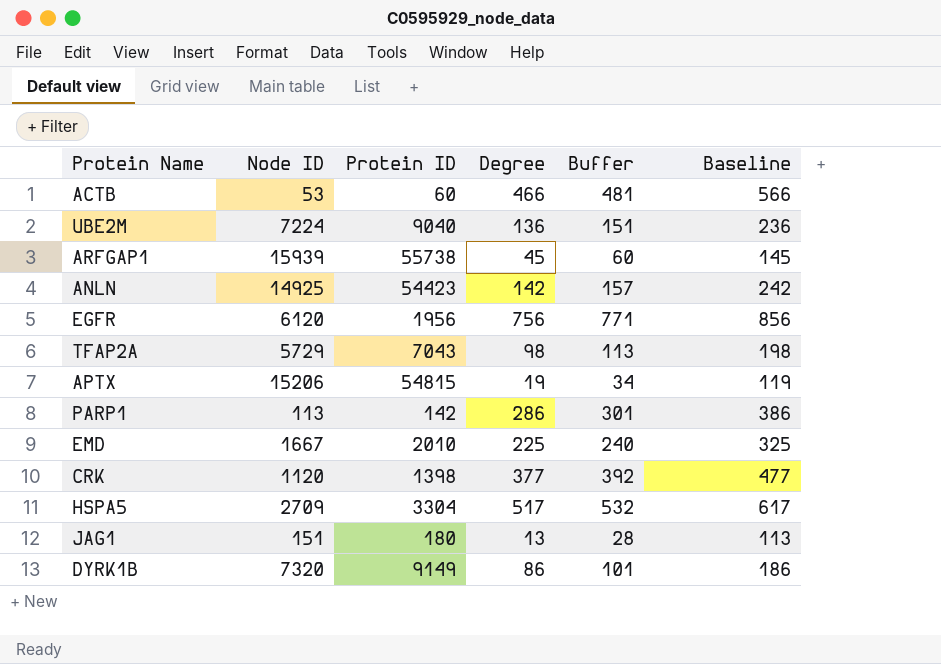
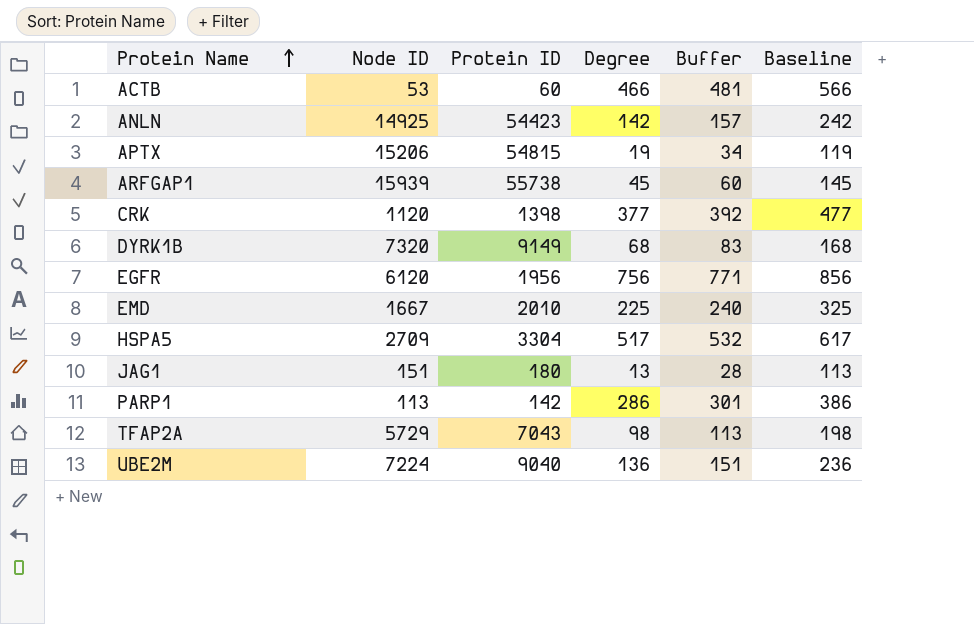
row order: none -> Protein Name ascending
DYRK1B | Degree: 86 -> 68
DYRK1B | Buffer: 101 -> 83
DYRK1B | Baseline: 186 -> 168

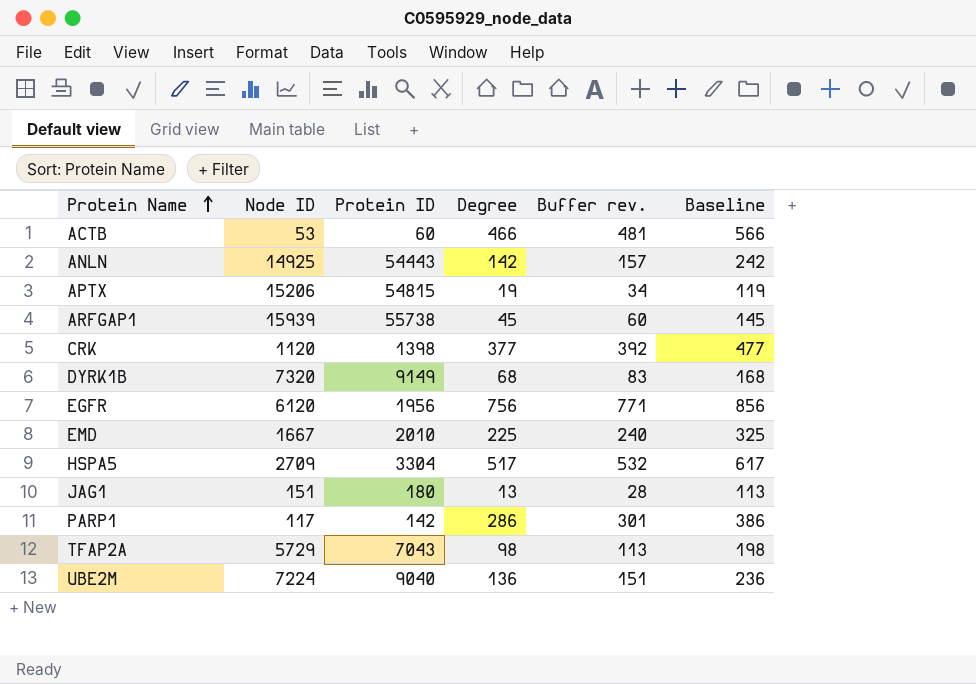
column name: Buffer -> Buffer rev.
ANLN | Protein ID: 54423 -> 54443
PARP1 | Node ID: 113 -> 117

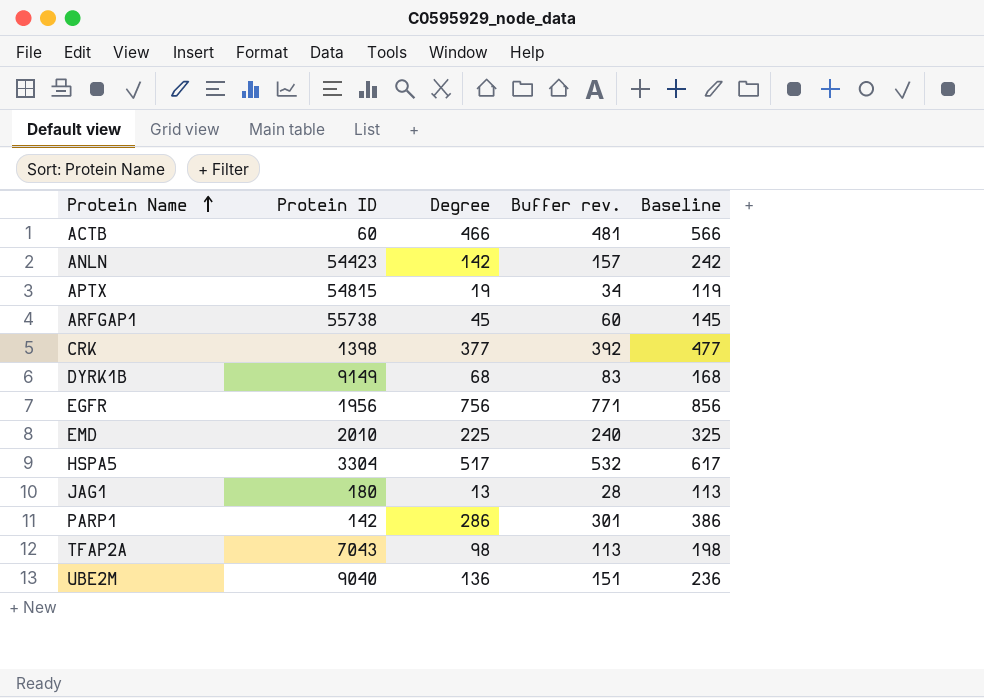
column Node ID | position: 2 -> none
ANLN | Protein ID: 54443 -> 54423

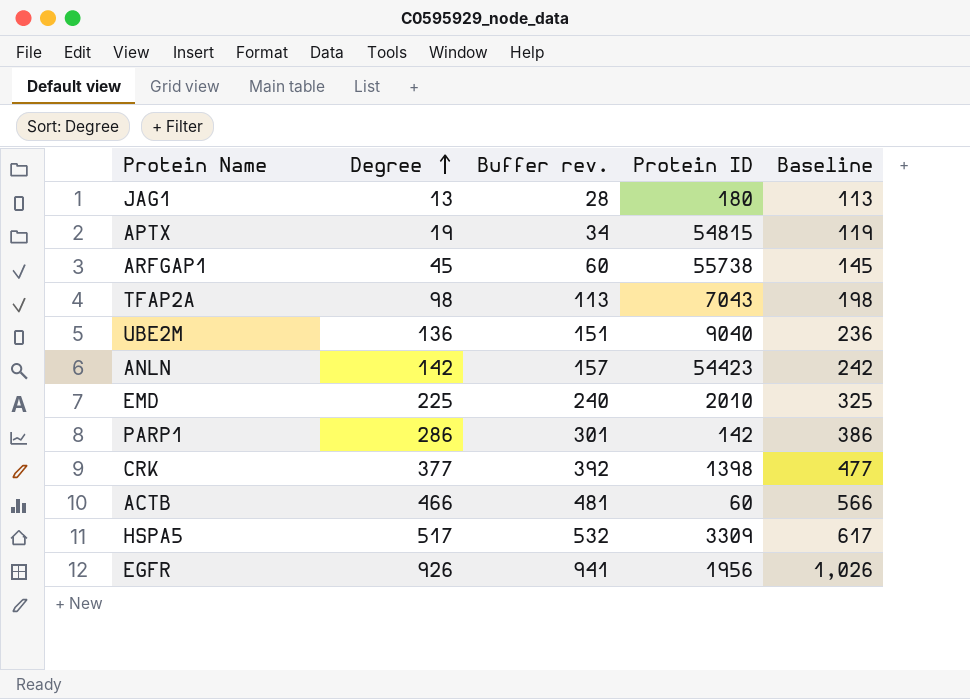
row order: Protein Name ascending -> Degree ascending
column Protein ID | position: 2 -> 4
row DYRK1B: 9149 | 68 | 83 | 168 -> none
HSPA5 | Protein ID: 3304 -> 3309
EGFR | Degree: 756 -> 926
EGFR | Buffer rev.: 771 -> 941
EGFR | Baseline: 856 -> 1,026

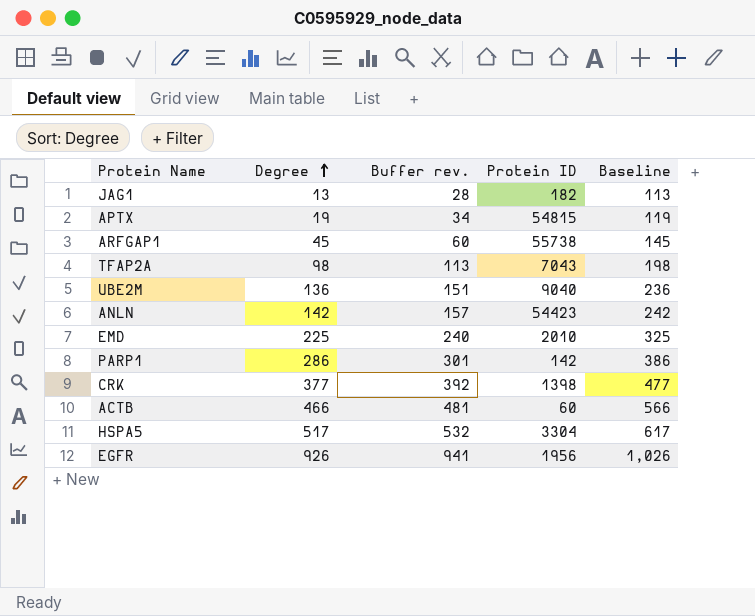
JAG1 | Protein ID: 180 -> 182
HSPA5 | Protein ID: 3309 -> 3304

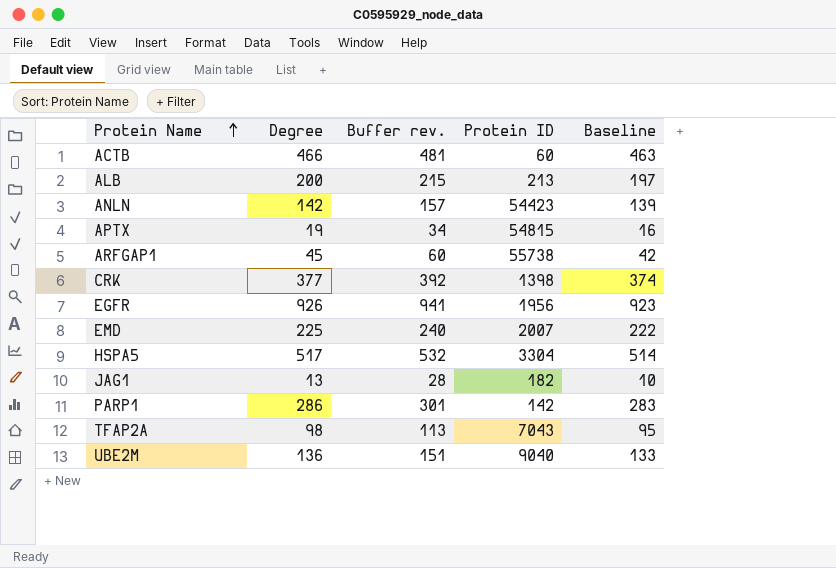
row order: Degree ascending -> Protein Name ascending
column Baseline | formula: [Degree] + 100 -> [Degree] - 3
row ALB: none -> 200 | 215 | 213 | 197
EMD | Protein ID: 2010 -> 2007

